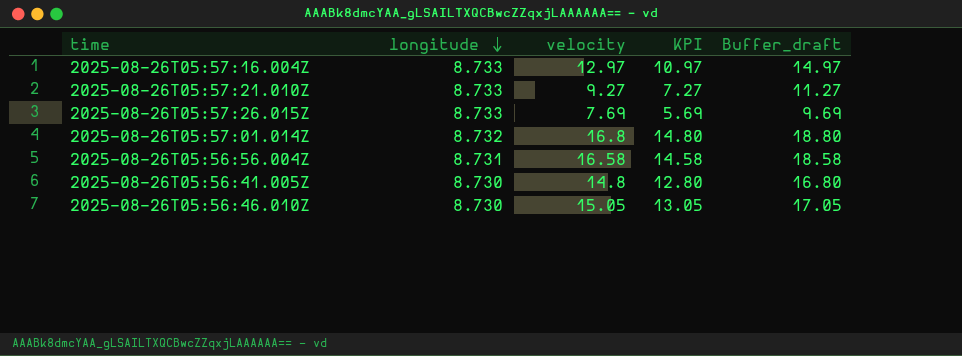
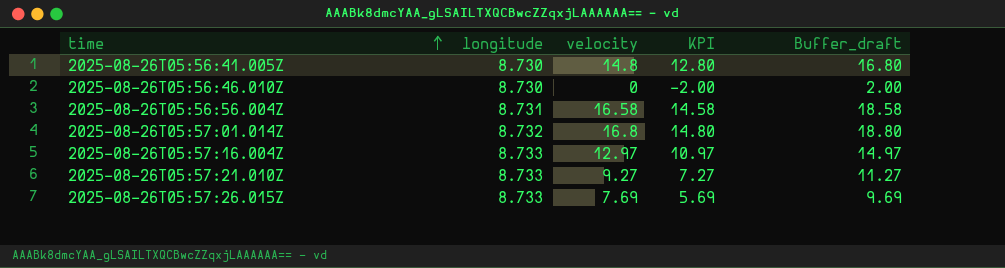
row order: longitude descending -> time ascending
2025-08-26T05:56:46.010Z | velocity: 15.05 -> 0
2025-08-26T05:56:46.010Z | KPI: 13.05 -> -2.00
2025-08-26T05:56:46.010Z | Buffer_draft: 17.05 -> 2.00

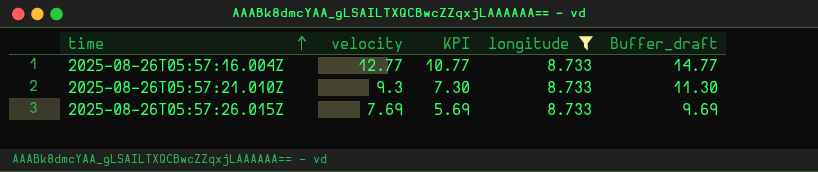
filter: none -> longitude = 8.733
column longitude | position: 2 -> 4
2025-08-26T05:57:16.004Z | velocity: 12.97 -> 12.77
2025-08-26T05:57:16.004Z | KPI: 10.97 -> 10.77
2025-08-26T05:57:16.004Z | Buffer_draft: 14.97 -> 14.77
2025-08-26T05:57:21.010Z | velocity: 9.27 -> 9.3
2025-08-26T05:57:21.010Z | KPI: 7.27 -> 7.30
2025-08-26T05:57:21.010Z | Buffer_draft: 11.27 -> 11.30

